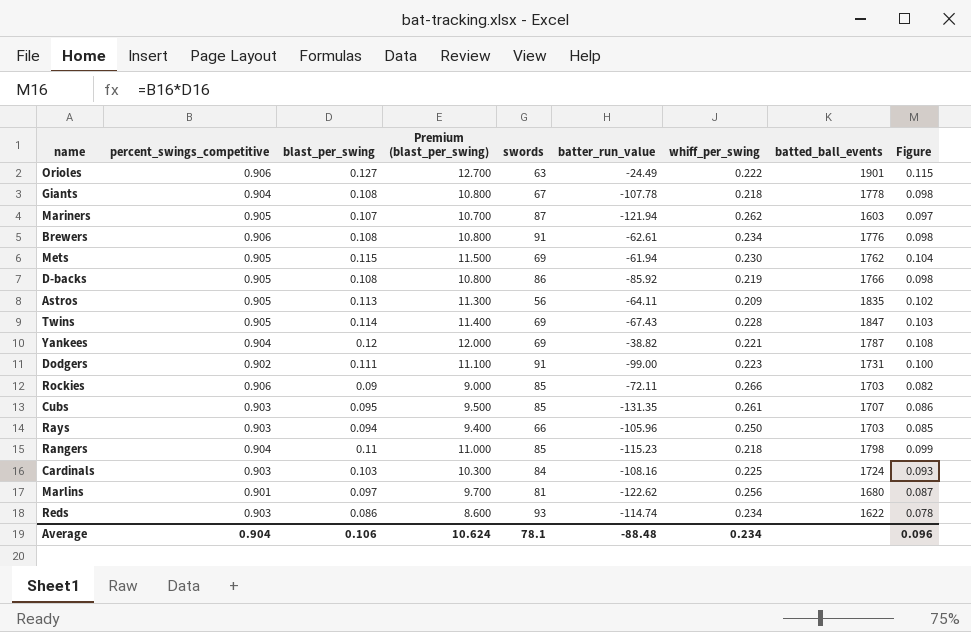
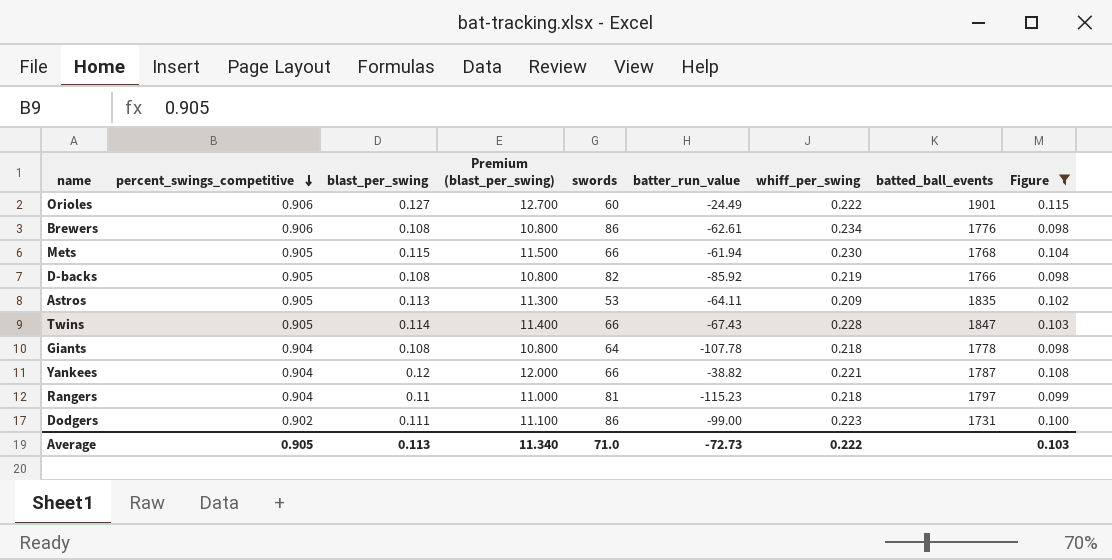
filter: none -> Figure >= 0.098
row order: none -> percent_swings_competitive descending
Orioles | swords: 63 -> 60
Brewers | swords: 91 -> 86
Mets | swords: 69 -> 66
Mets | batted_ball_events: 1762 -> 1768
D-backs | swords: 86 -> 82
Astros | swords: 56 -> 53
Twins | swords: 69 -> 66
Giants | swords: 67 -> 64
Yankees | swords: 69 -> 66
Rangers | swords: 85 -> 81
Rangers | batted_ball_events: 1798 -> 1797
Dodgers | swords: 91 -> 86
Average | percent_swings_competitive: 0.904 -> 0.905
Average | blast_per_swing: 0.106 -> 0.113
Average | Premium (blast_per_swing): 10.624 -> 11.340
Average | swords: 78.1 -> 71.0
Average | batter_run_value: -88.48 -> -72.73
Average | whiff_per_swing: 0.234 -> 0.222
Average | Figure: 0.096 -> 0.103

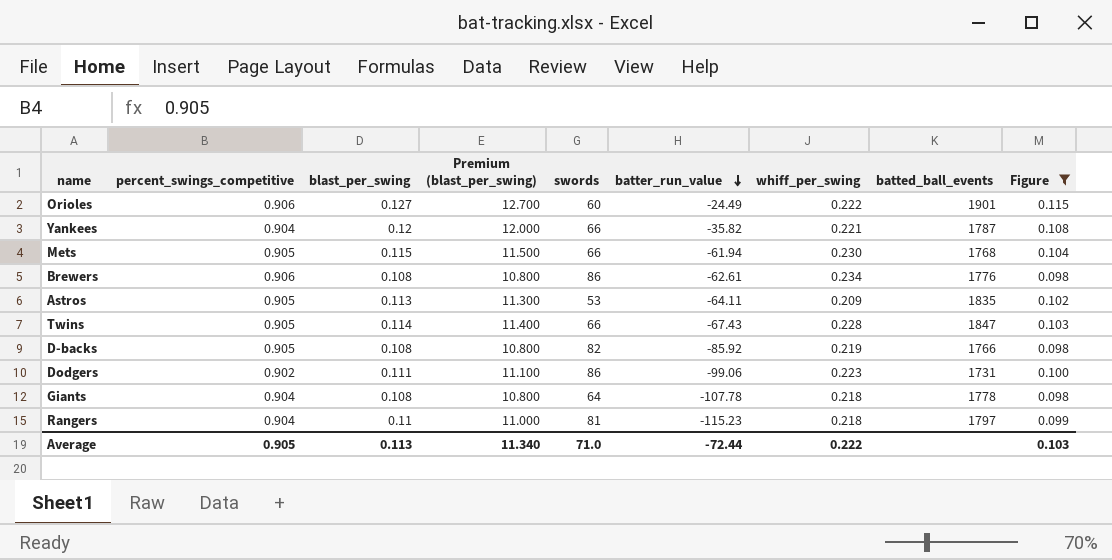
row order: percent_swings_competitive descending -> batter_run_value descending
Yankees | batter_run_value: -38.82 -> -35.82
Dodgers | batter_run_value: -99.00 -> -99.06
Average | batter_run_value: -72.73 -> -72.44

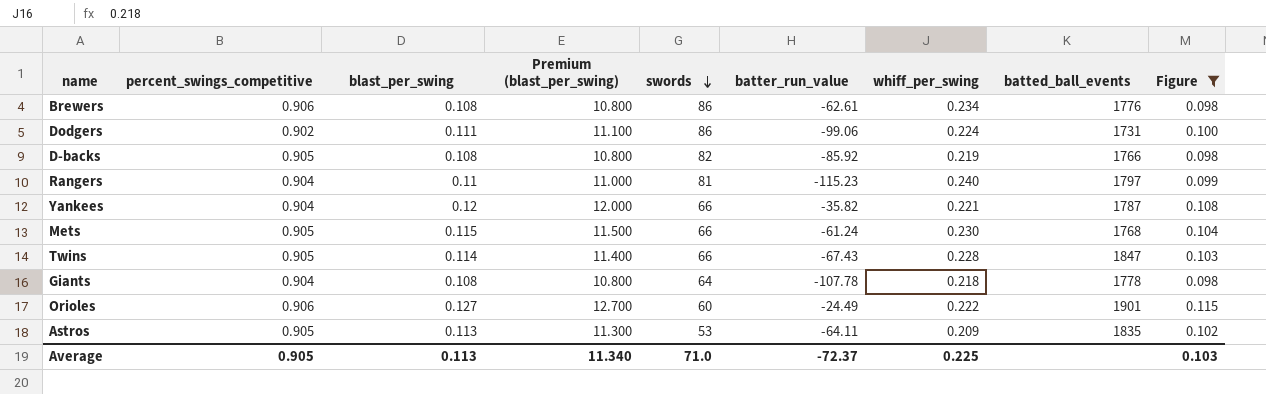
row order: batter_run_value descending -> swords descending
Dodgers | whiff_per_swing: 0.223 -> 0.224
Rangers | whiff_per_swing: 0.218 -> 0.240
Mets | batter_run_value: -61.94 -> -61.24
Average | batter_run_value: -72.44 -> -72.37
Average | whiff_per_swing: 0.222 -> 0.225

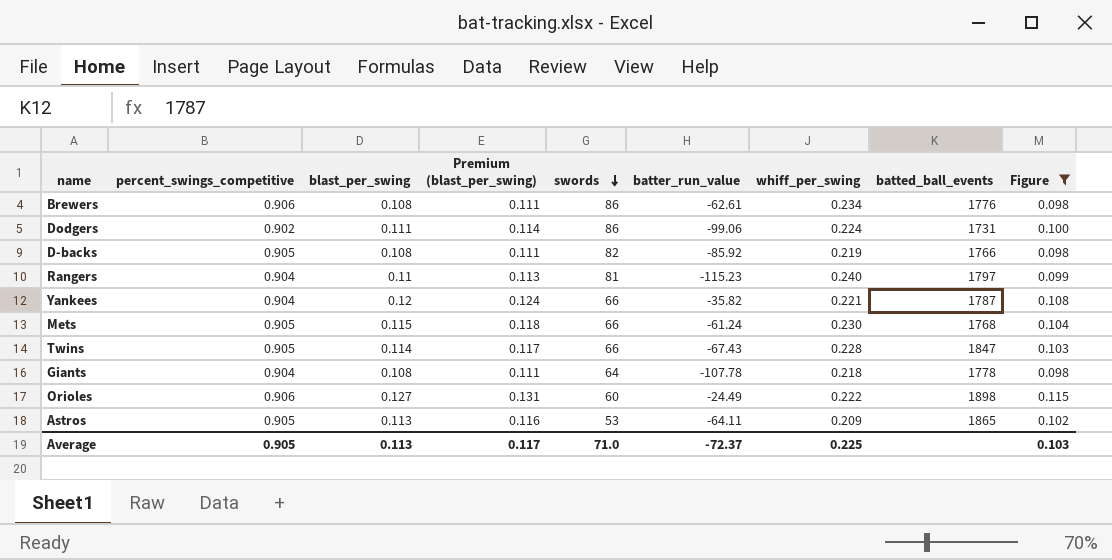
column Premium (blast_per_swing) | formula: [blast_per_swing] * 100 -> [blast_per_swing] * 1.03
Orioles | batted_ball_events: 1901 -> 1898
Astros | batted_ball_events: 1835 -> 1865
Average | Premium (blast_per_swing): 11.340 -> 0.117

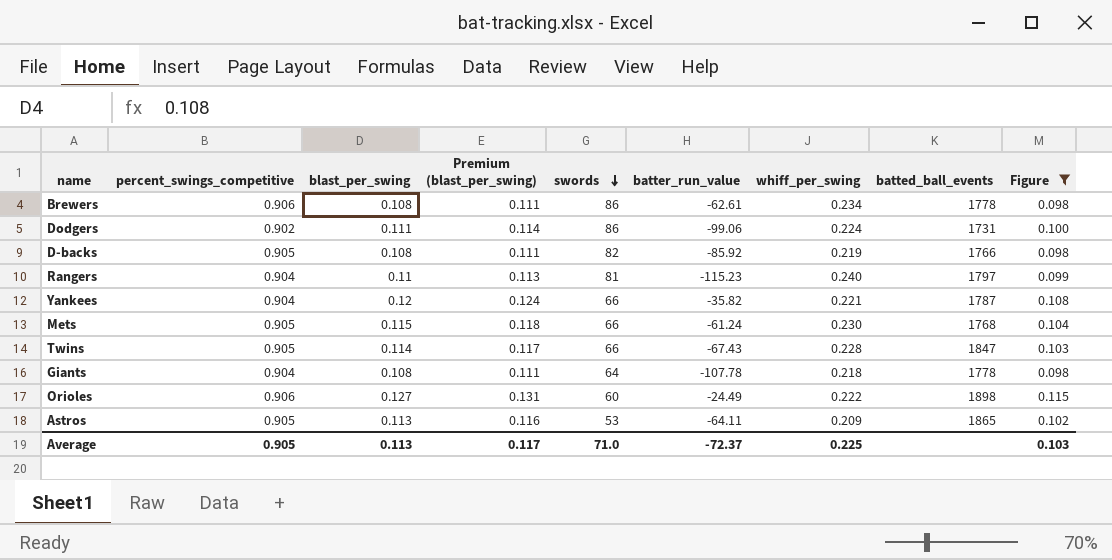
Brewers | batted_ball_events: 1776 -> 1778

